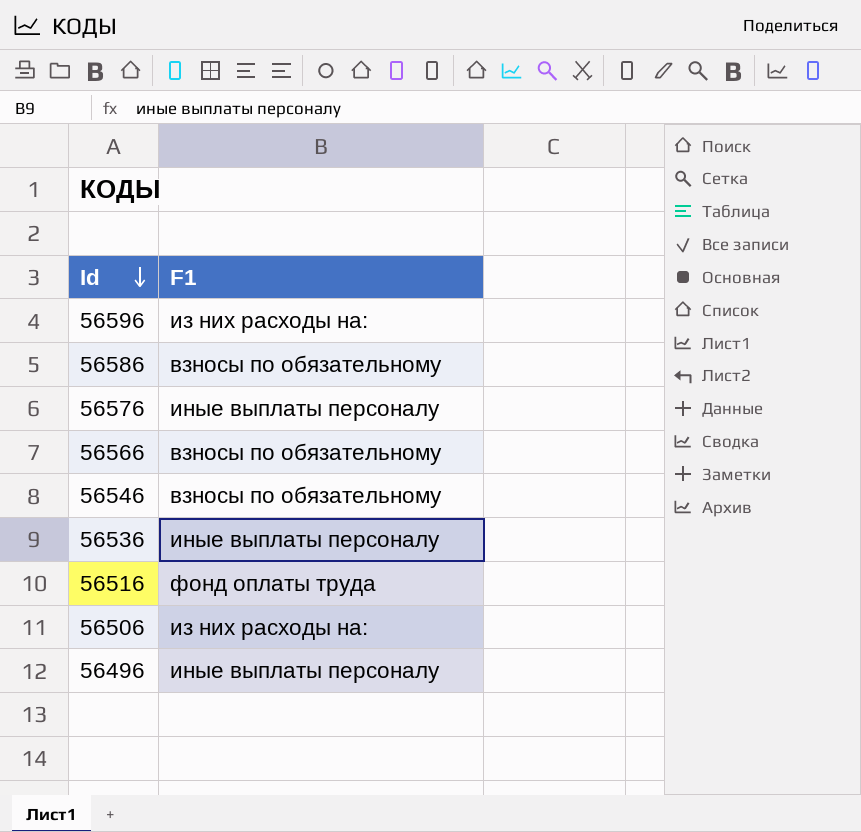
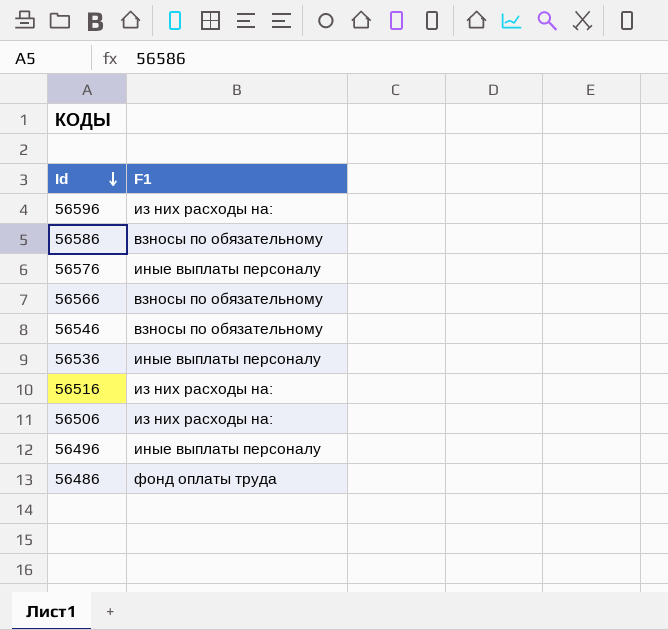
56516 | F1: фонд оплаты труда -> из них расходы на:
row 56486: none -> фонд оплаты труда

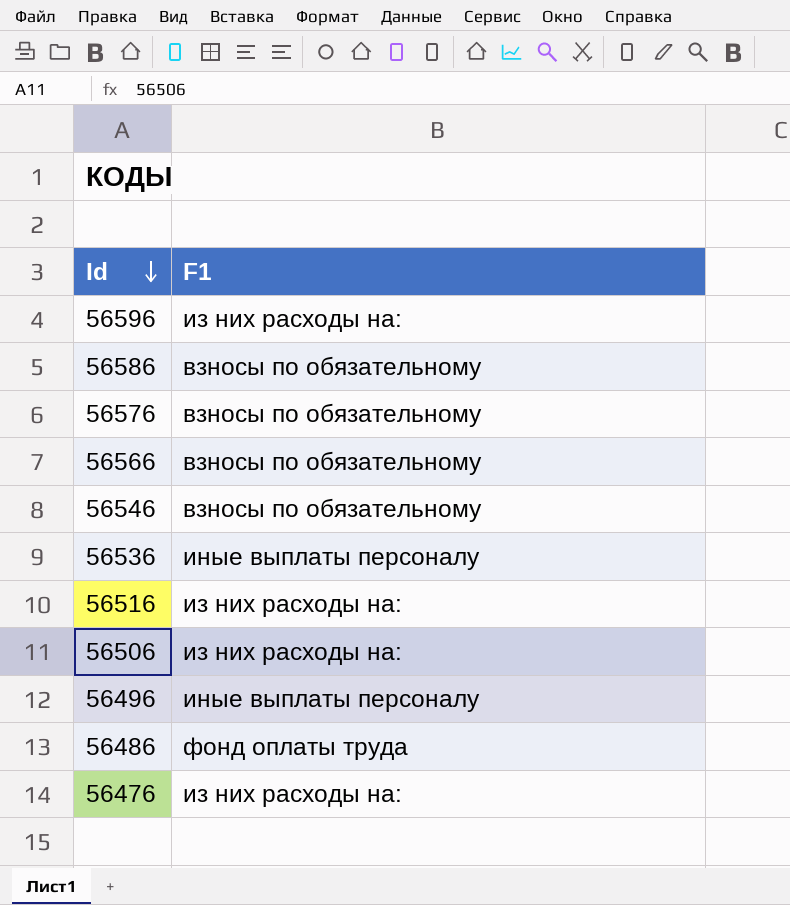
56576 | F1: иные выплаты персоналу -> взносы по обязательному
row 56476: none -> из них расходы на:

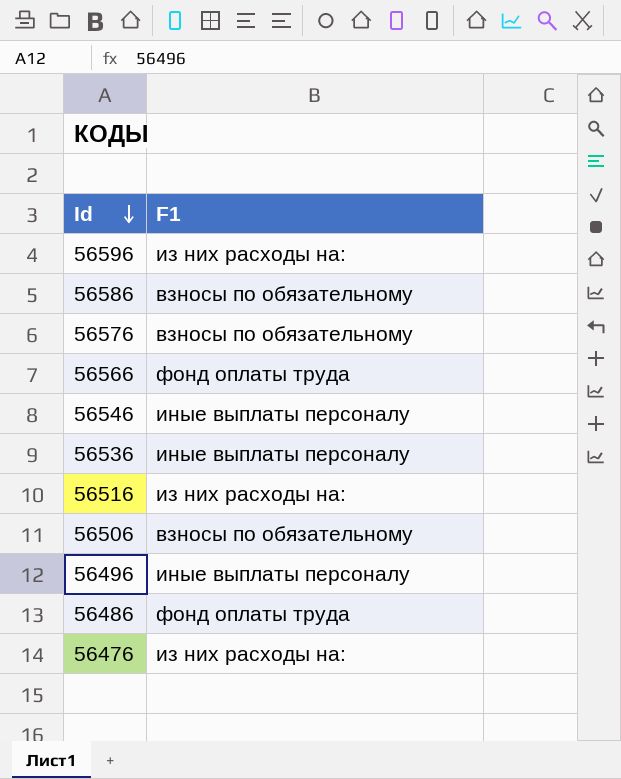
56566 | F1: взносы по обязательному -> фонд оплаты труда
56546 | F1: взносы по обязательному -> иные выплаты персоналу
56506 | F1: из них расходы на: -> взносы по обязательному

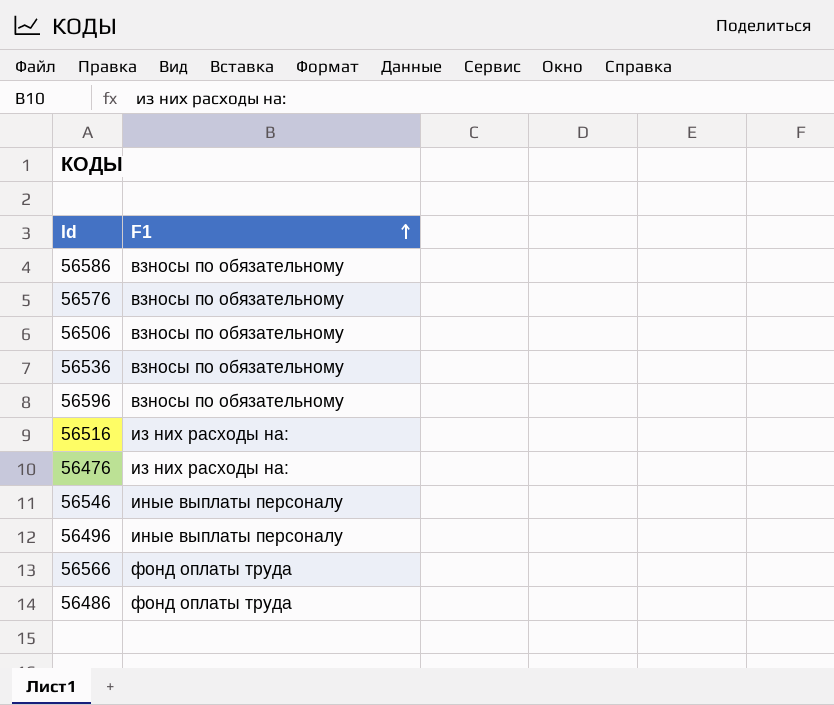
row order: Id descending -> F1 ascending
56536 | F1: иные выплаты персоналу -> взносы по обязательному
56596 | F1: из них расходы на: -> взносы по обязательному

